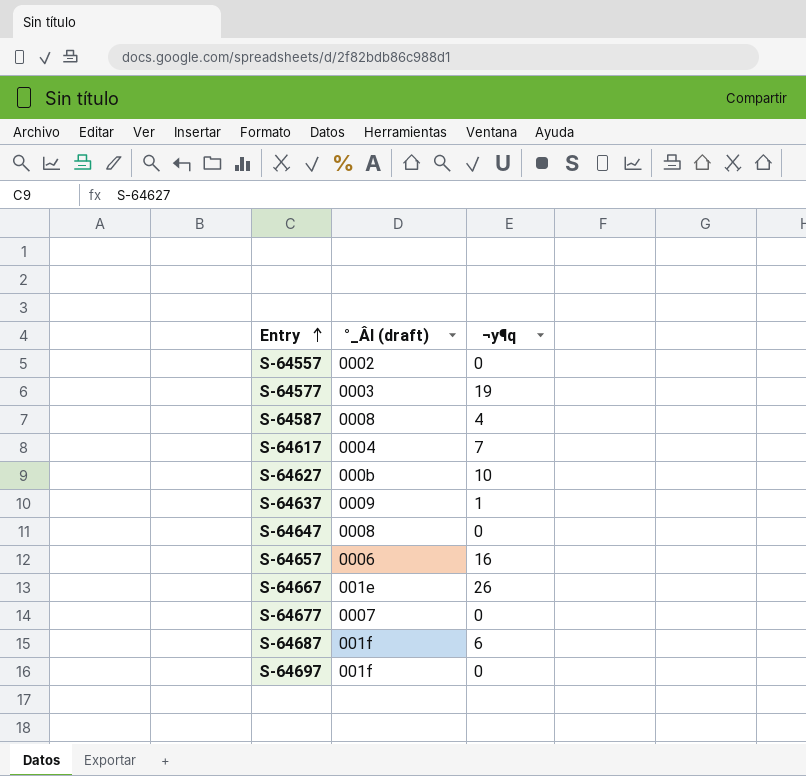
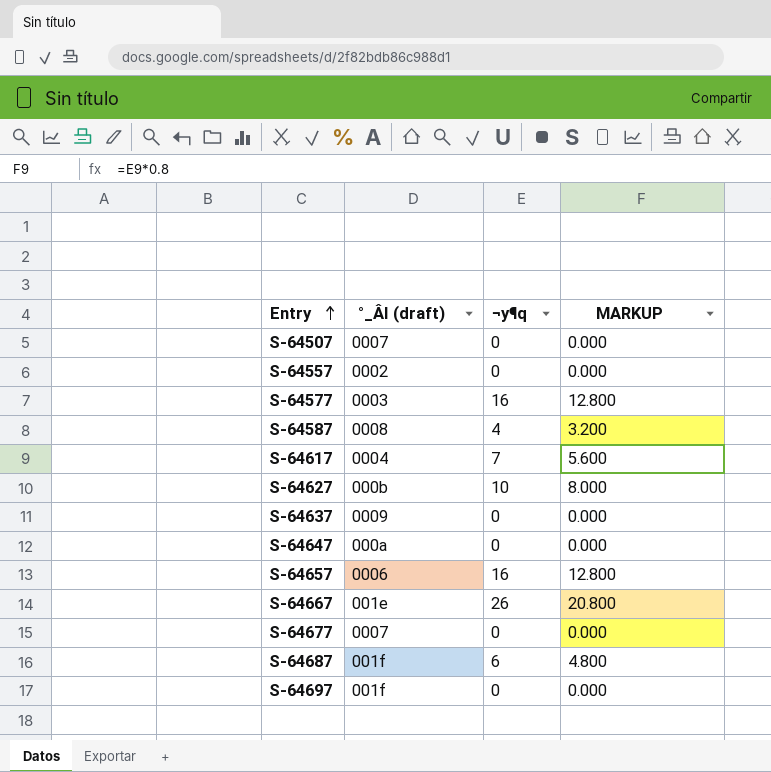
column MARKUP | formula: none -> [¬y¶q] * 0.8
row S-64507: none -> 0007 | 0 | 0.000
S-64577 | ¬y¶q: 19 -> 16
S-64637 | ¬y¶q: 1 -> 0
S-64647 | °_ÂI (draft): 0008 -> 000a

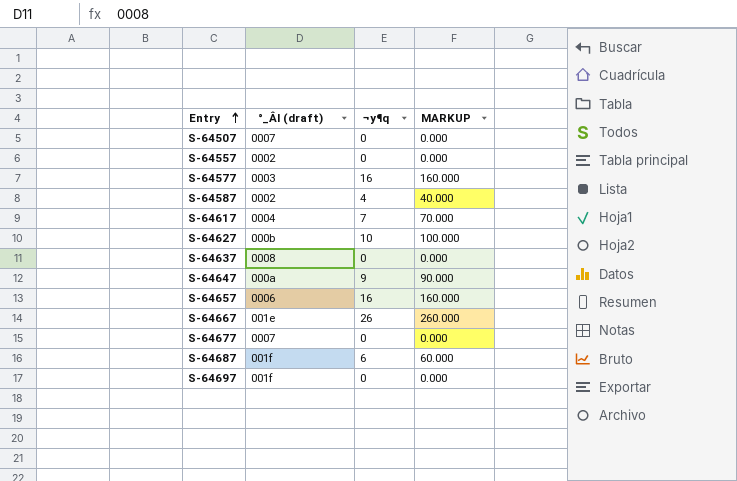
column MARKUP | formula: [¬y¶q] * 0.8 -> [¬y¶q] * 10
S-64587 | °_ÂI (draft): 0008 -> 0002
S-64637 | °_ÂI (draft): 0009 -> 0008
S-64647 | ¬y¶q: 0 -> 9

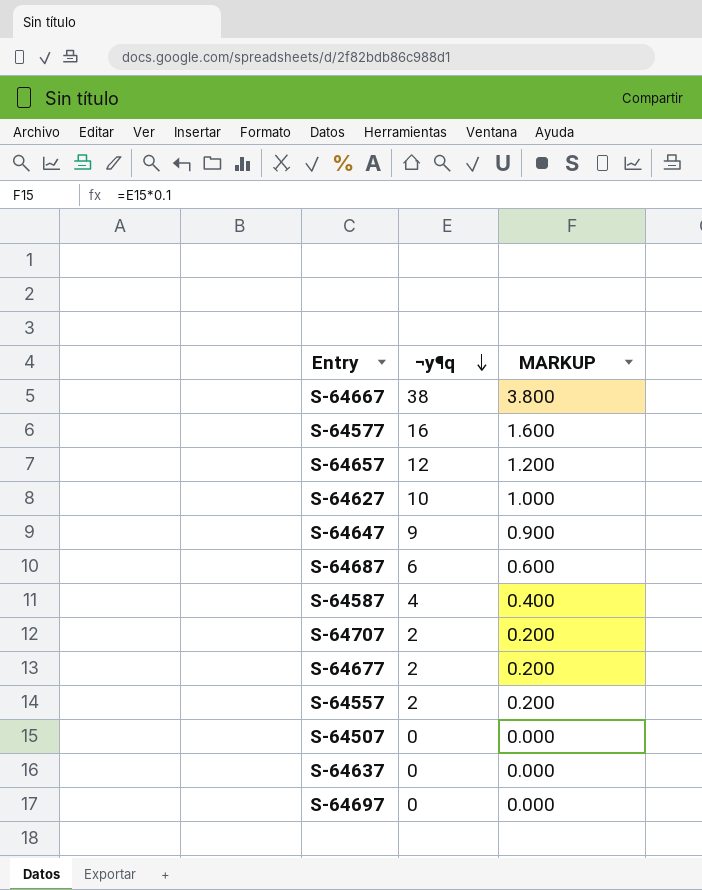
row order: Entry ascending -> ¬y¶q descending
column °_ÂI (draft) | position: 2 -> none
column MARKUP | formula: [¬y¶q] * 10 -> [¬y¶q] * 0.1
row S-64617: 0004 | 7 | 70.000 -> none
S-64667 | ¬y¶q: 26 -> 38
S-64657 | ¬y¶q: 16 -> 12
row S-64707: none -> 2 | 0.200
S-64677 | ¬y¶q: 0 -> 2
S-64557 | ¬y¶q: 0 -> 2

